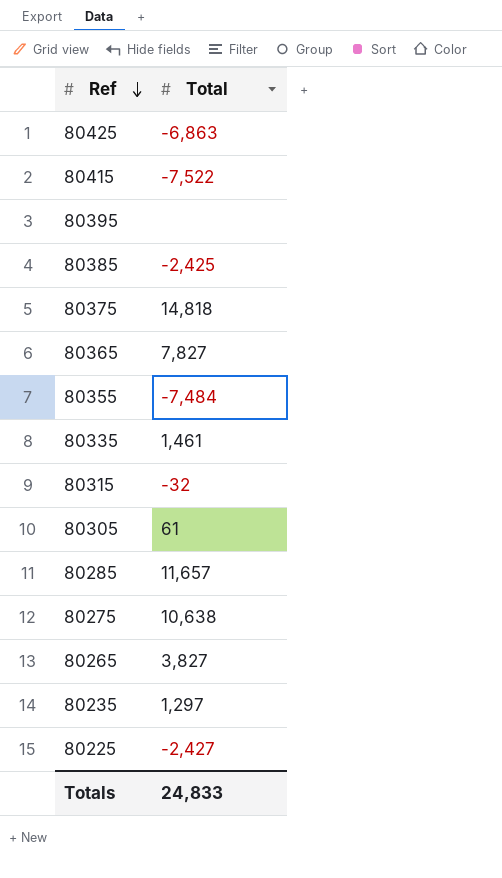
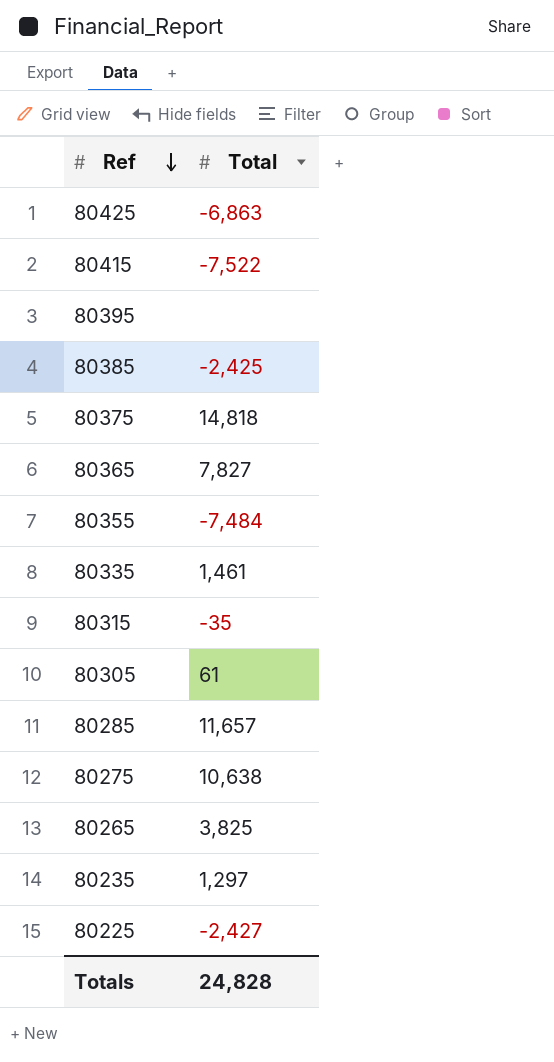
80315 | Total: -32 -> -35
80265 | Total: 3,827 -> 3,825
Totals | Total: 24,833 -> 24,828

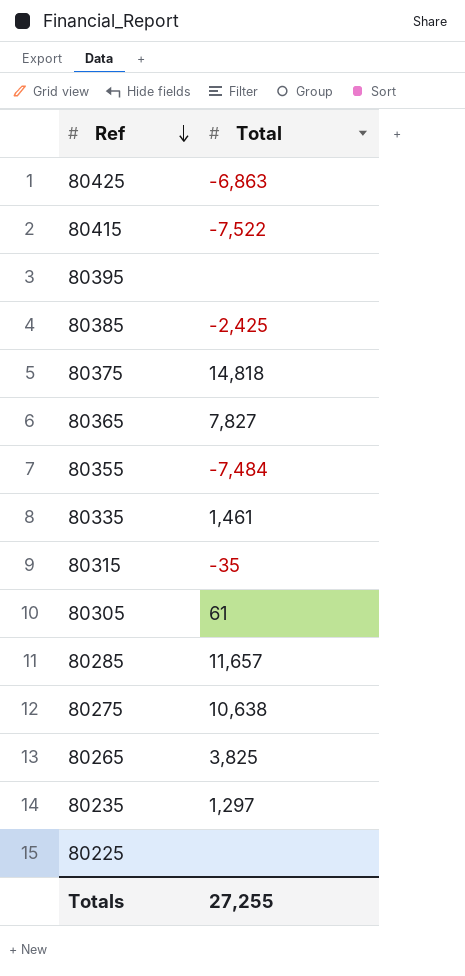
80225 | Total: -2,427 -> none
Totals | Total: 24,828 -> 27,255

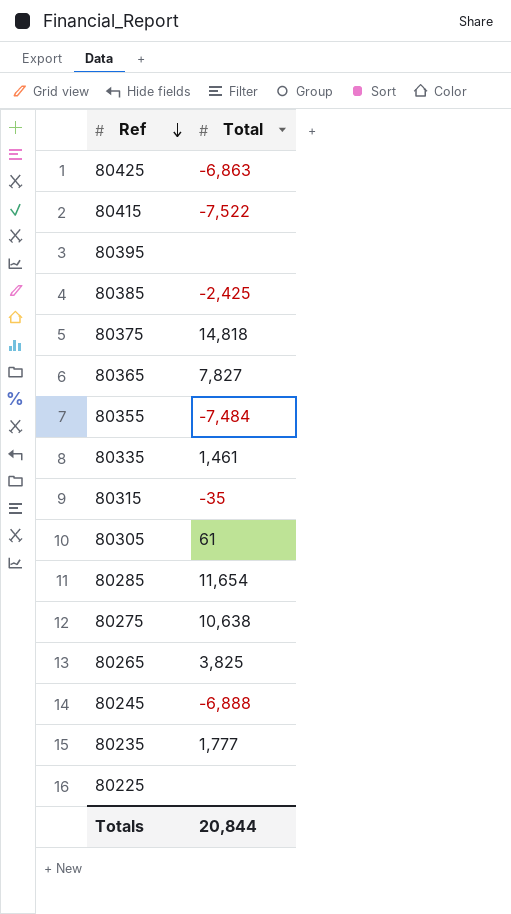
80285 | Total: 11,657 -> 11,654
row 80245: none -> -6,888
80235 | Total: 1,297 -> 1,777
Totals | Total: 27,255 -> 20,844

